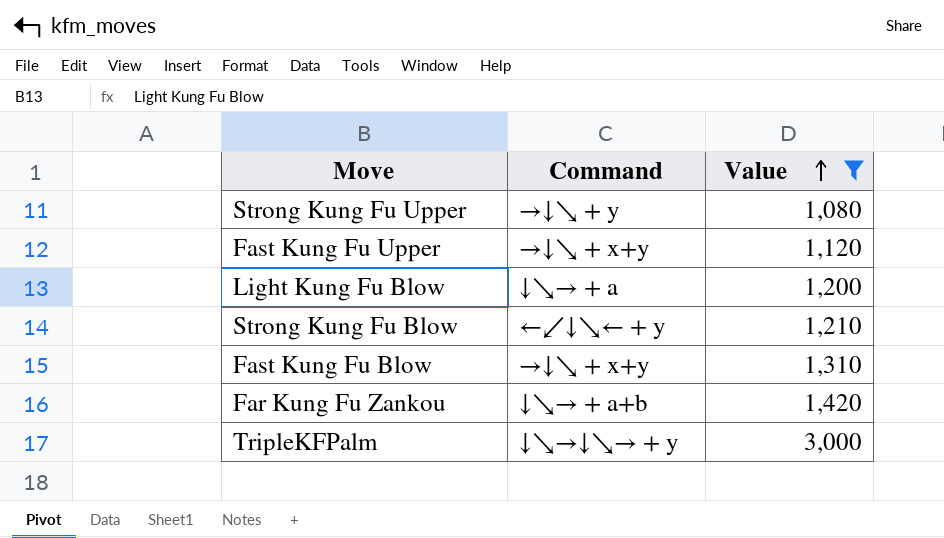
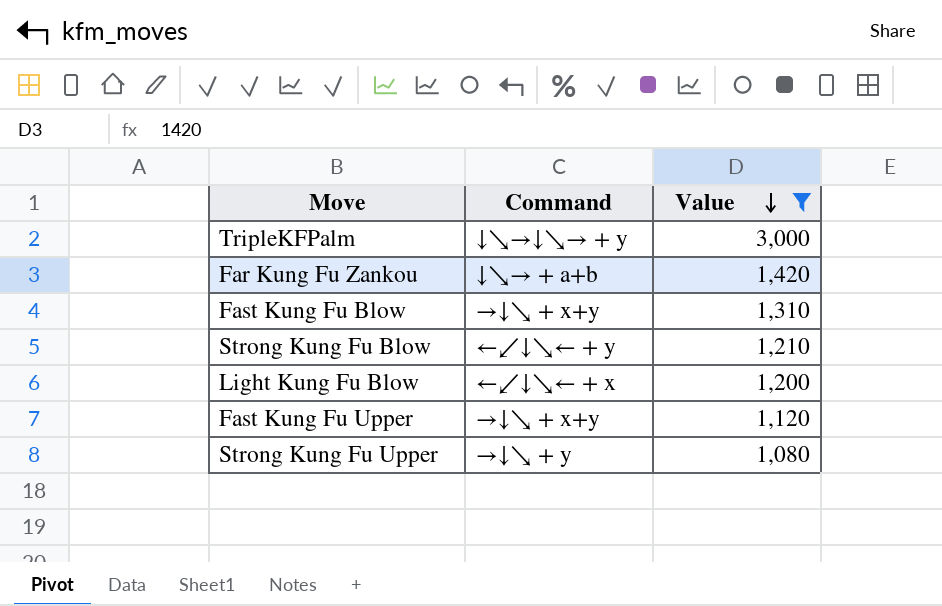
row order: Value ascending -> Value descending
Light Kung Fu Blow | Command: ↓↘→ + a -> ←↙↓↘← + x

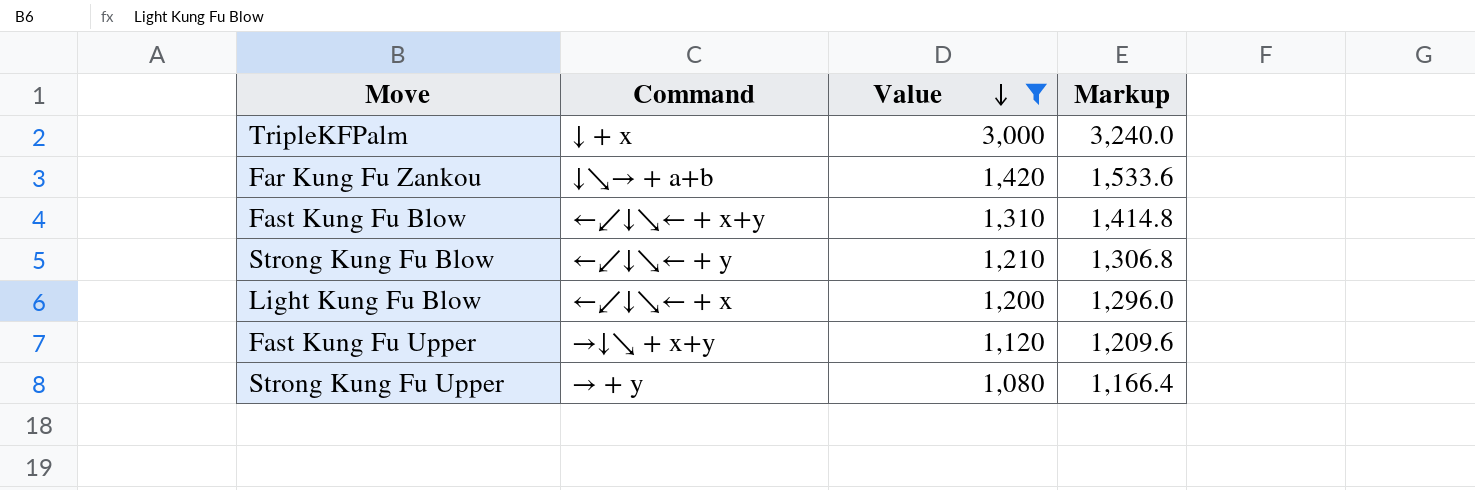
column Markup | formula: none -> [Value] * 1.08
TripleKFPalm | Command: ↓↘→↓↘→ + y -> ↓ + x
Fast Kung Fu Blow | Command: →↓↘ + x+y -> ←↙↓↘← + x+y
Strong Kung Fu Upper | Command: →↓↘ + y -> → + y

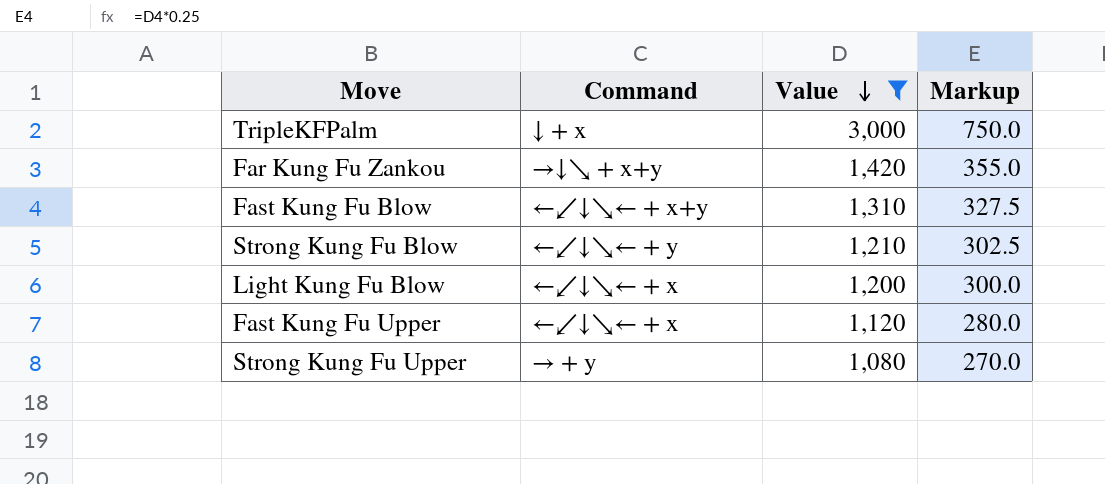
column Markup | formula: [Value] * 1.08 -> [Value] * 0.25
Far Kung Fu Zankou | Command: ↓↘→ + a+b -> →↓↘ + x+y
Fast Kung Fu Upper | Command: →↓↘ + x+y -> ←↙↓↘← + x

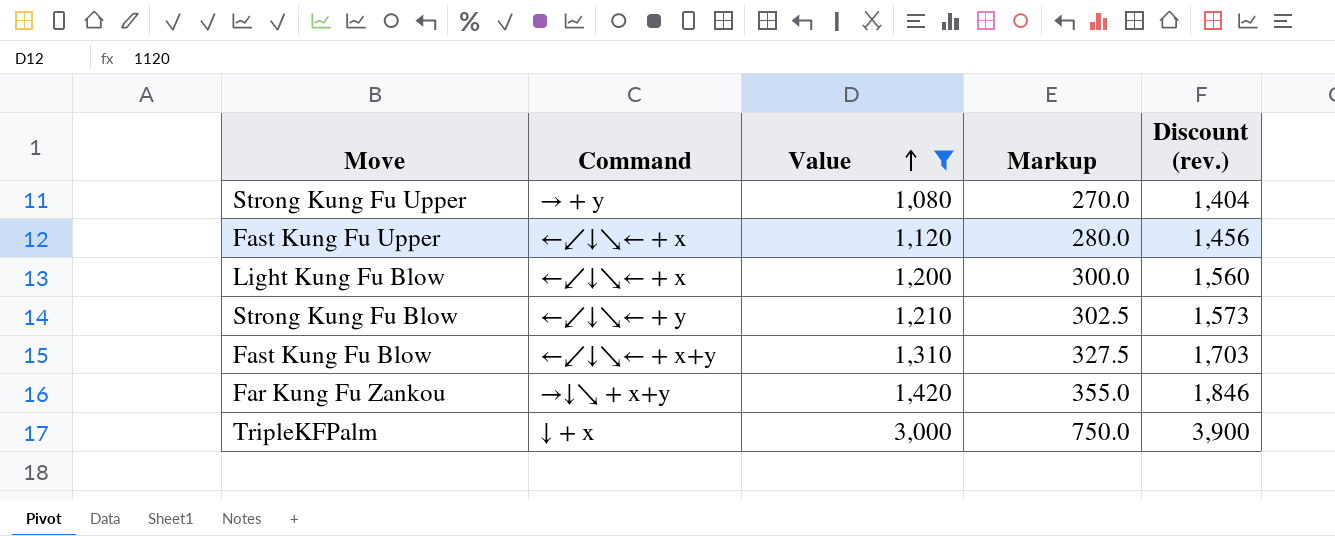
row order: Value descending -> Value ascending
column Discount (rev.) | formula: none -> [Value] * 1.3

